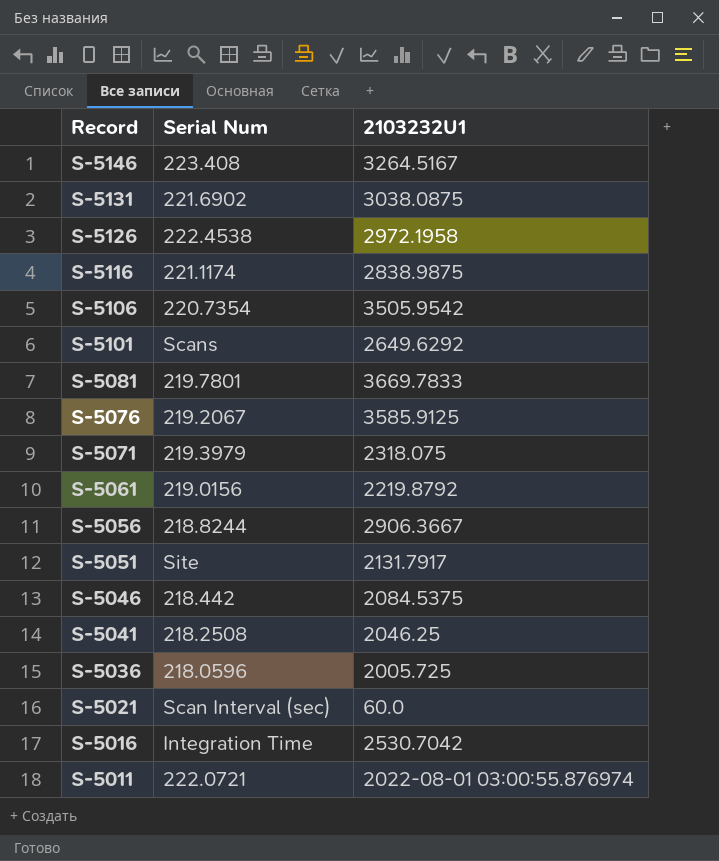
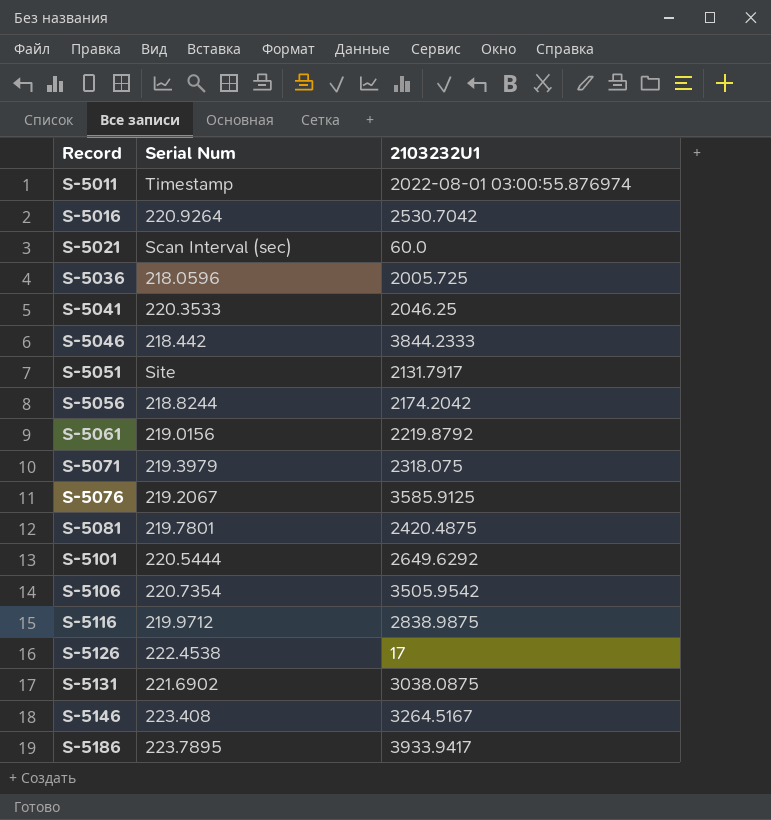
row order: Record descending -> Record ascending
S-5011 | Serial Num: 222.0721 -> Timestamp
S-5016 | Serial Num: Integration Time -> 220.9264
S-5041 | Serial Num: 218.2508 -> 220.3533
S-5046 | 2103232U1: 2084.5375 -> 3844.2333
S-5056 | 2103232U1: 2906.3667 -> 2174.2042
S-5081 | 2103232U1: 3669.7833 -> 2420.4875
S-5101 | Serial Num: Scans -> 220.5444
S-5116 | Serial Num: 221.1174 -> 219.9712
S-5126 | 2103232U1: 2972.1958 -> 17
row S-5186: none -> 223.7895 | 3933.9417

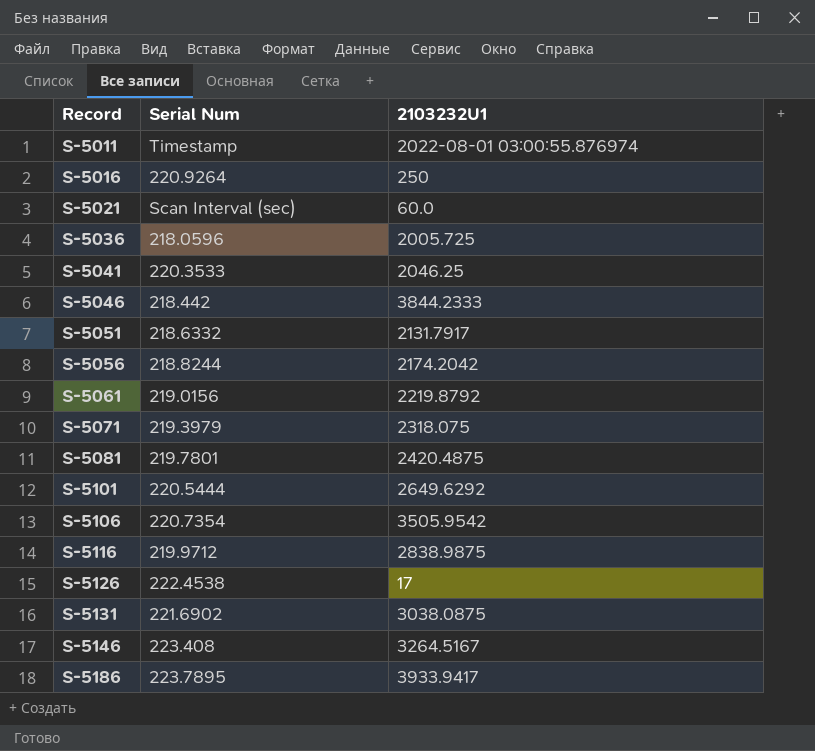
row S-5076: 219.2067 | 3585.9125 -> none
S-5016 | 2103232U1: 2530.7042 -> 250
S-5051 | Serial Num: Site -> 218.6332

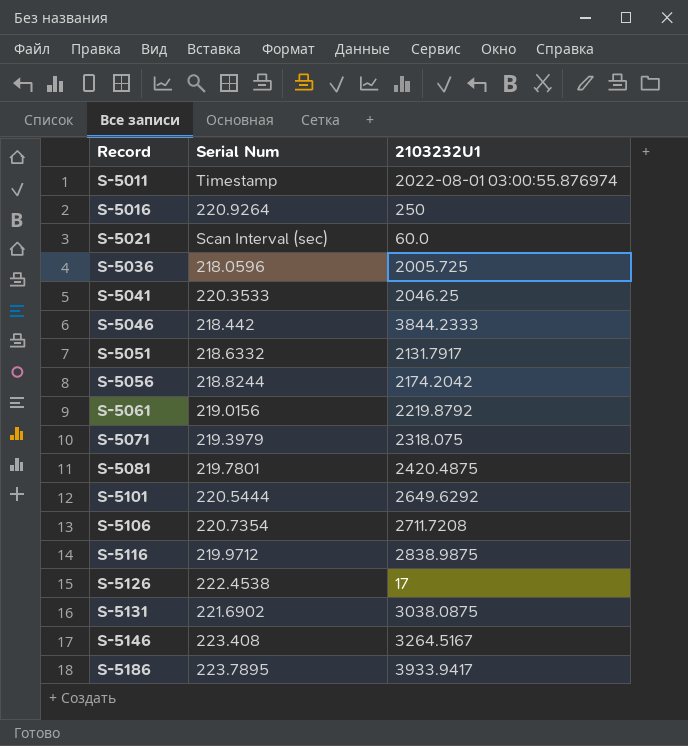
S-5106 | 2103232U1: 3505.9542 -> 2711.7208

